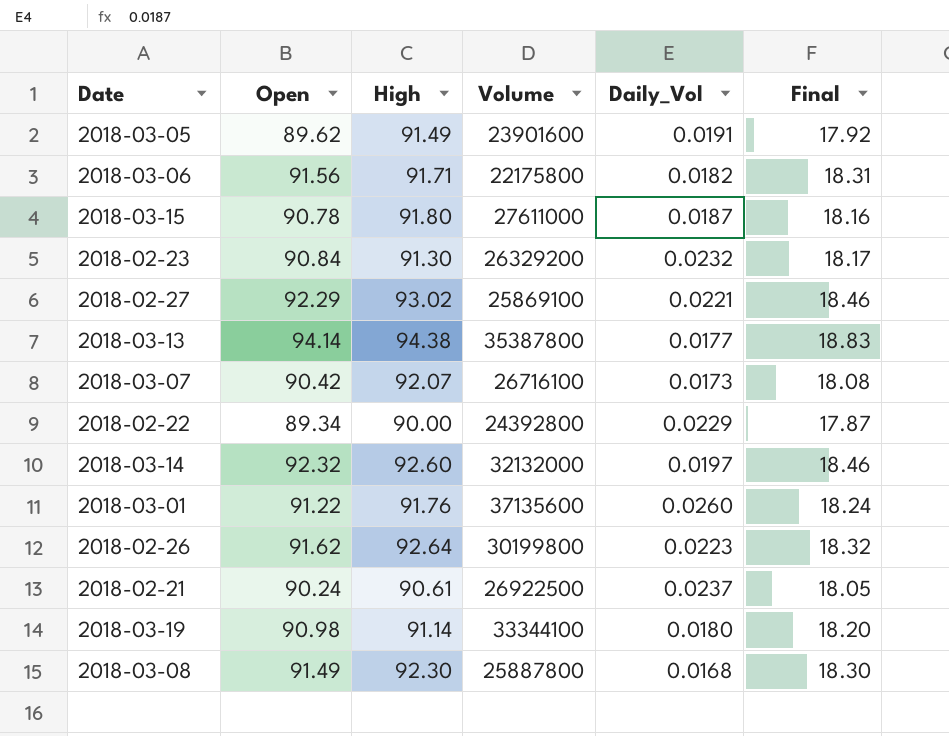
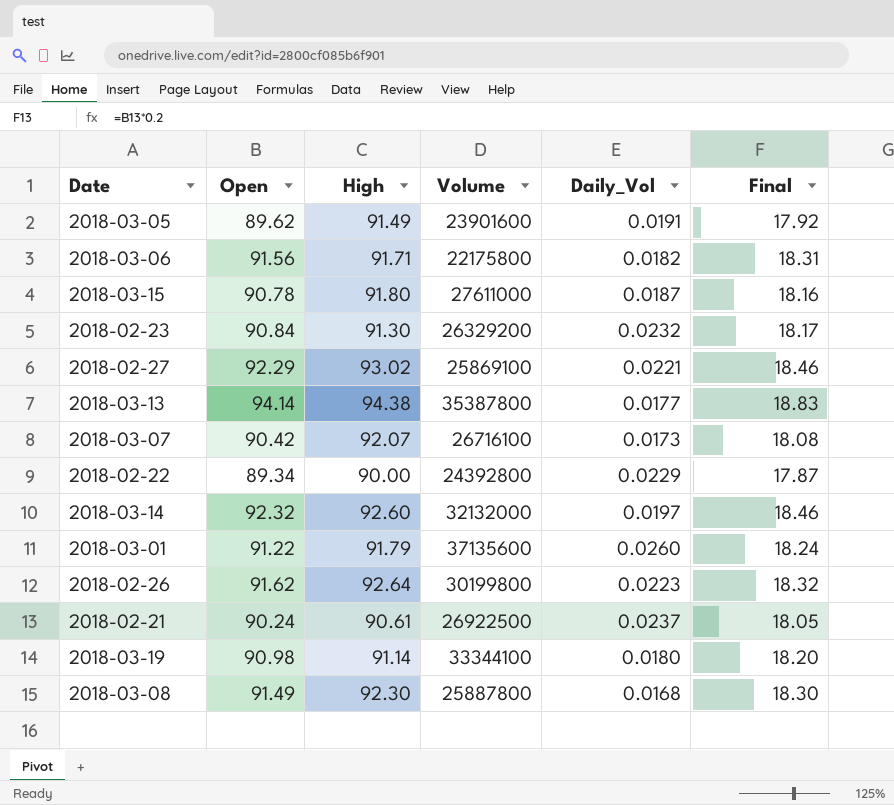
2018-03-01 | High: 91.76 -> 91.79

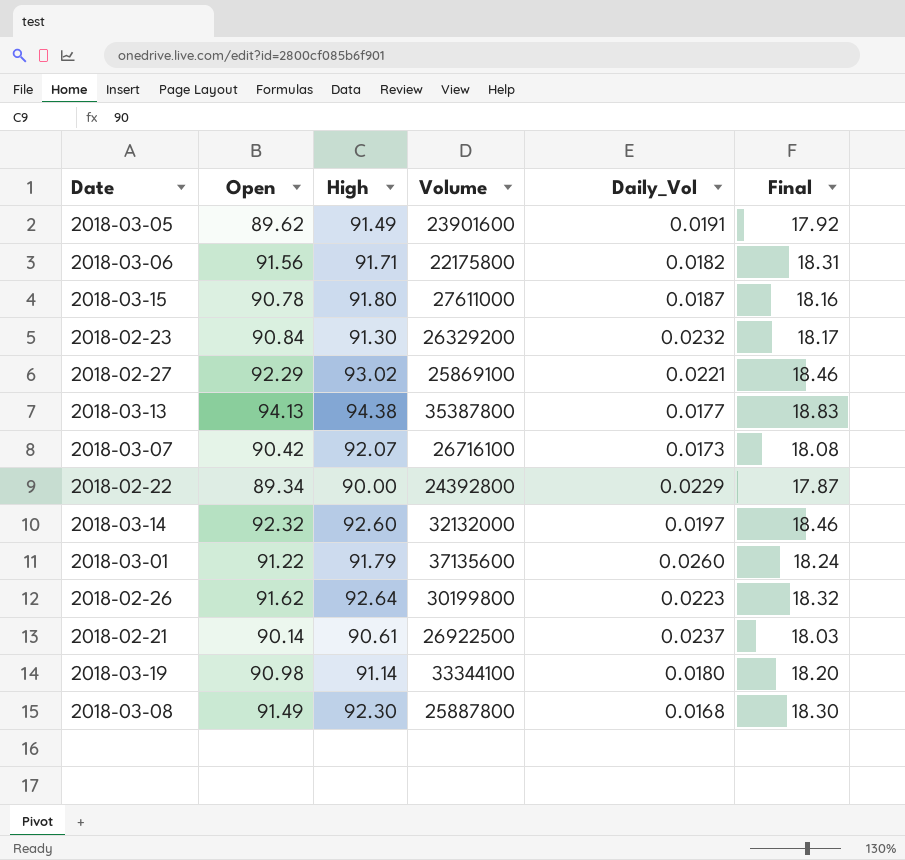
2018-03-13 | Open: 94.14 -> 94.13
2018-02-21 | Open: 90.24 -> 90.14
2018-02-21 | Final: 18.05 -> 18.03

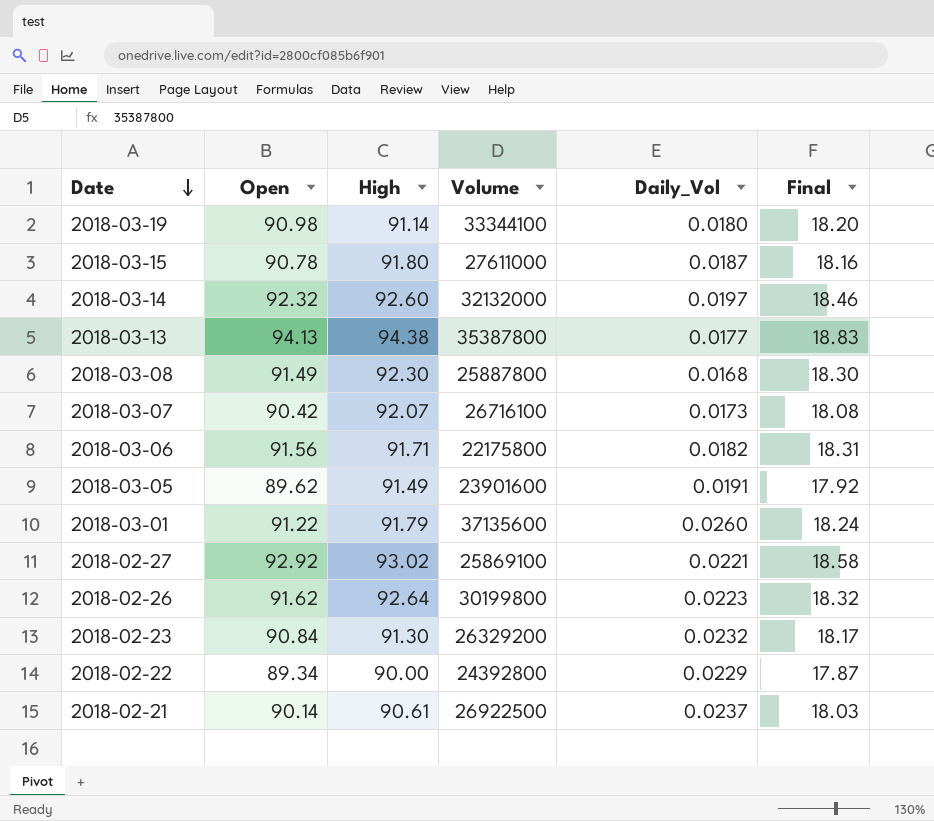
row order: none -> Date descending
2018-02-27 | Open: 92.29 -> 92.92
2018-02-27 | Final: 18.46 -> 18.58

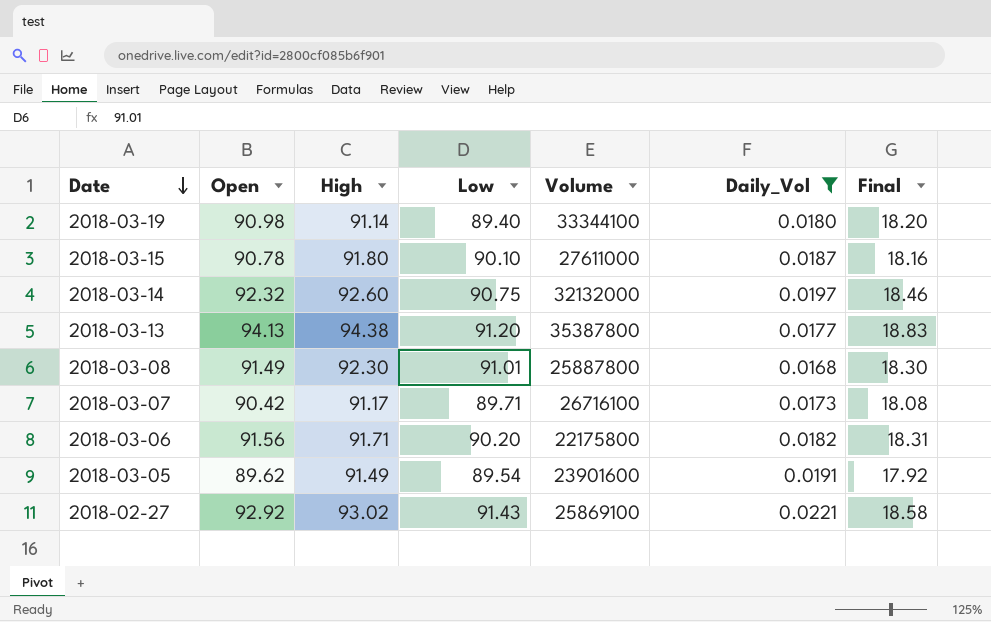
filter: none -> Daily_Vol <= 0.0221
column Low | position: none -> 4
2018-03-07 | High: 92.07 -> 91.17

